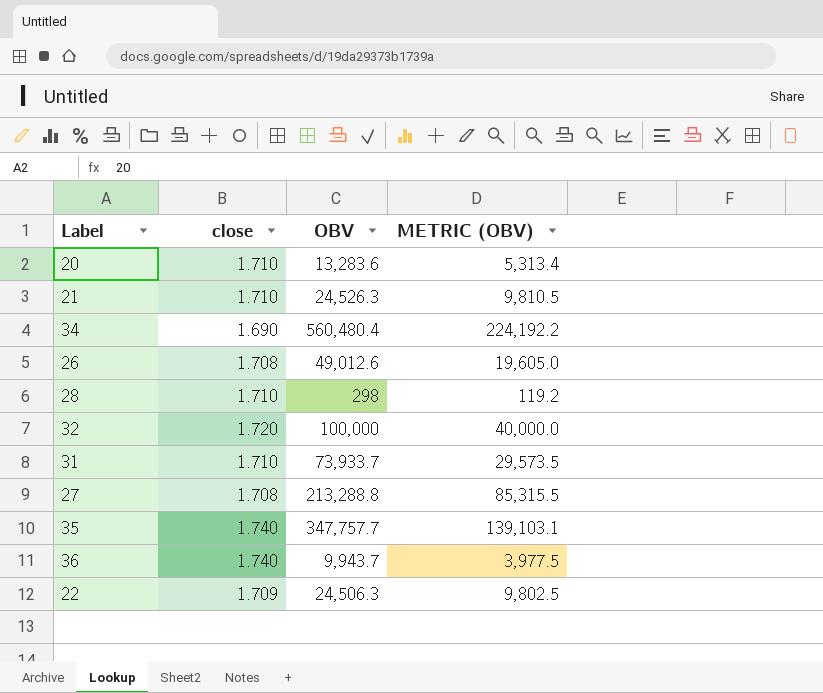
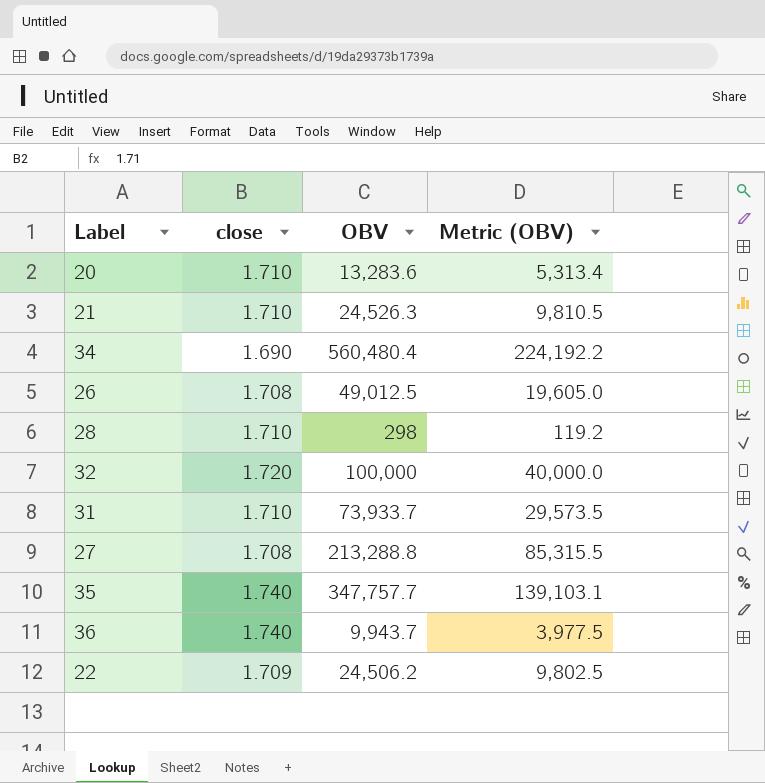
column name: METRIC (OBV) -> Metric (OBV)
26 | OBV: 49,012.6 -> 49,012.5
22 | OBV: 24,506.3 -> 24,506.2

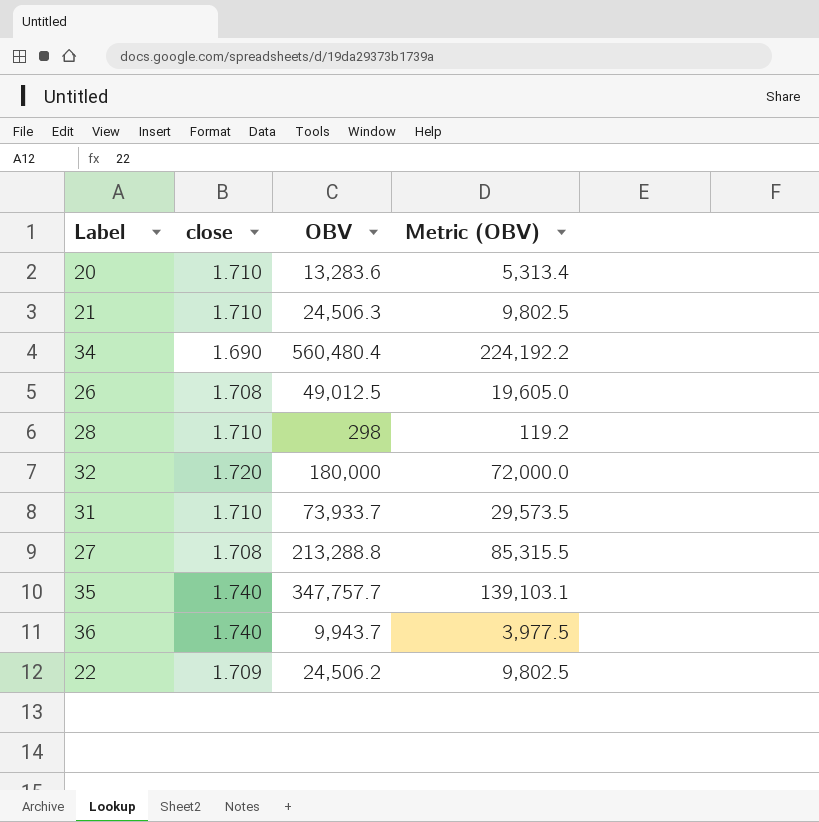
21 | OBV: 24,526.3 -> 24,506.3
21 | Metric (OBV): 9,810.5 -> 9,802.5
32 | OBV: 100,000 -> 180,000
32 | Metric (OBV): 40,000.0 -> 72,000.0

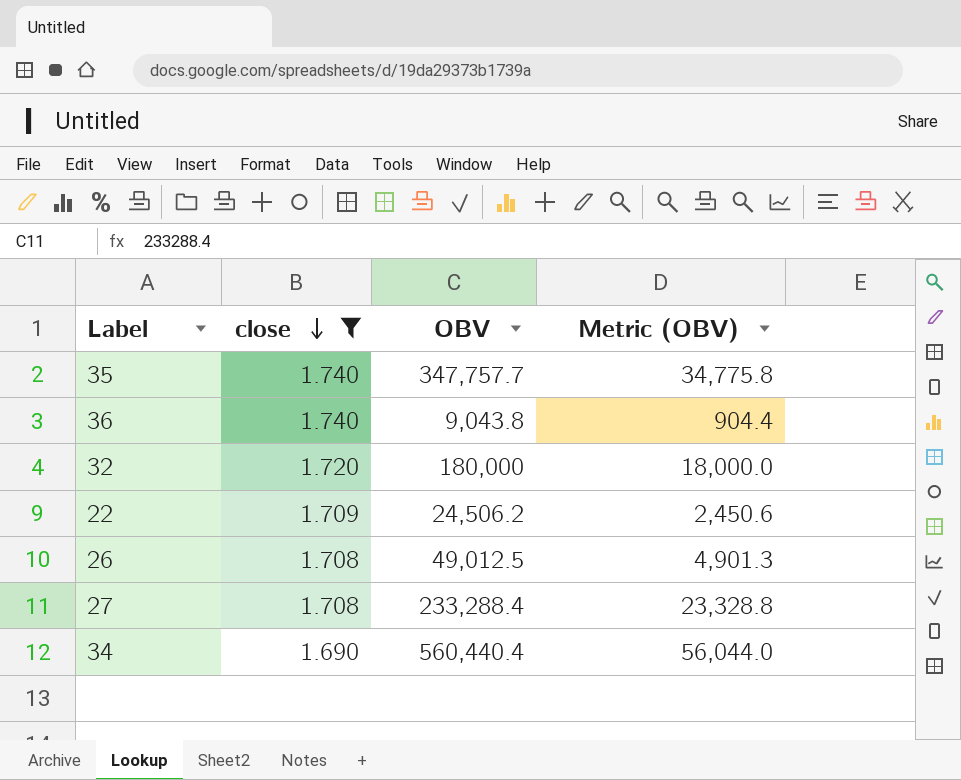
filter: none -> close != 1.710
row order: none -> close descending
column Metric (OBV) | formula: [OBV] * 0.4 -> [OBV] * 0.1
36 | OBV: 9,943.7 -> 9,043.8
27 | OBV: 213,288.8 -> 233,288.4
34 | OBV: 560,480.4 -> 560,440.4

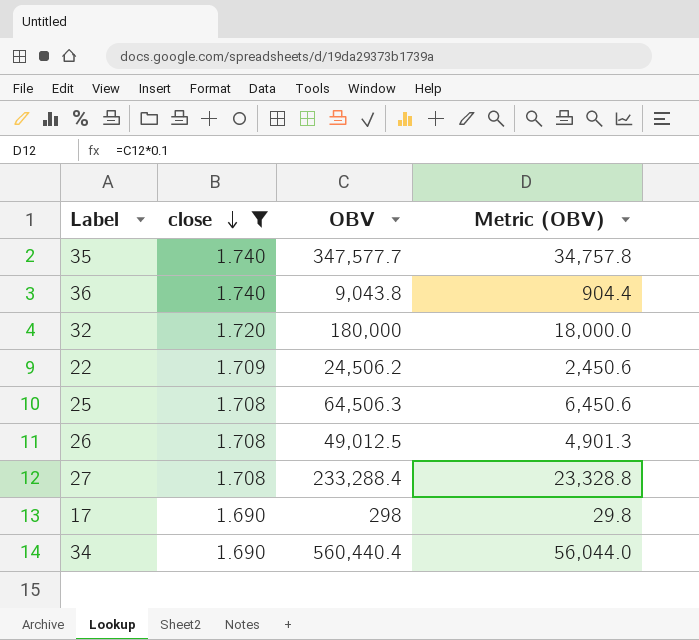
35 | OBV: 347,757.7 -> 347,577.7
35 | Metric (OBV): 34,775.8 -> 34,757.8
row 25: none -> 1.708 | 64,506.3 | 6,450.6
row 17: none -> 1.690 | 298 | 29.8

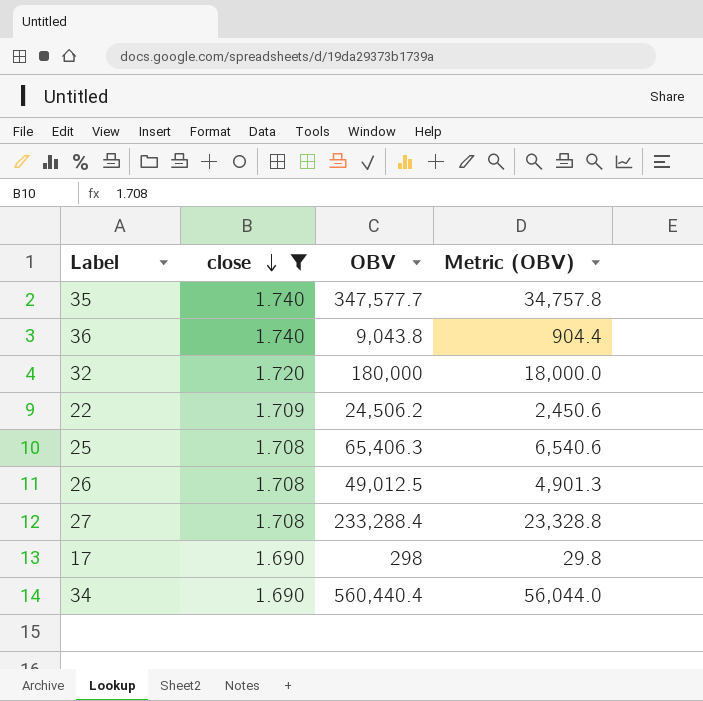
25 | OBV: 64,506.3 -> 65,406.3
25 | Metric (OBV): 6,450.6 -> 6,540.6

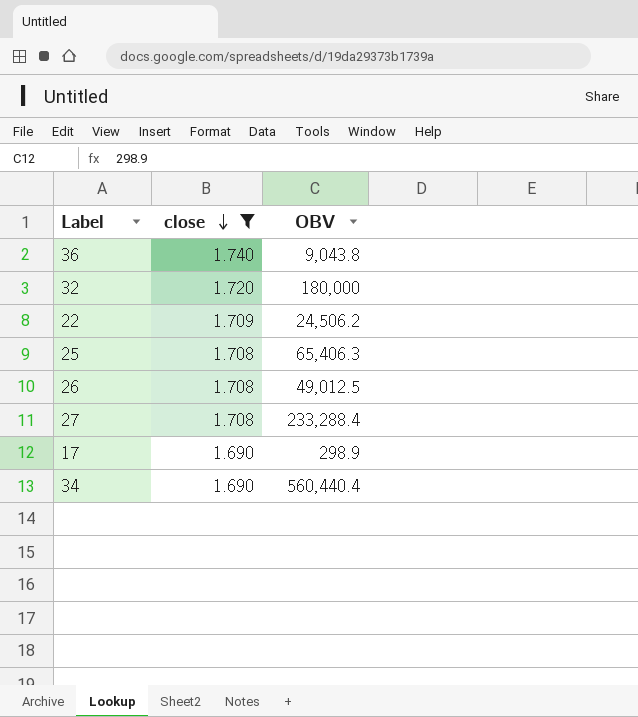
column Metric (OBV) | formula: [OBV] * 0.1 -> none
row 35: 1.740 | 347,577.7 | 34,757.8 -> none
17 | OBV: 298 -> 298.9

